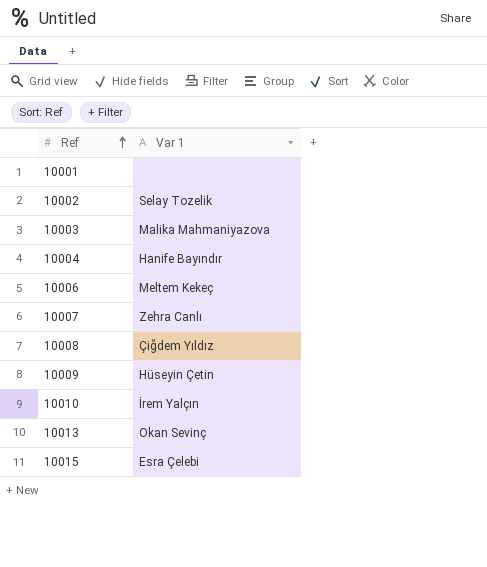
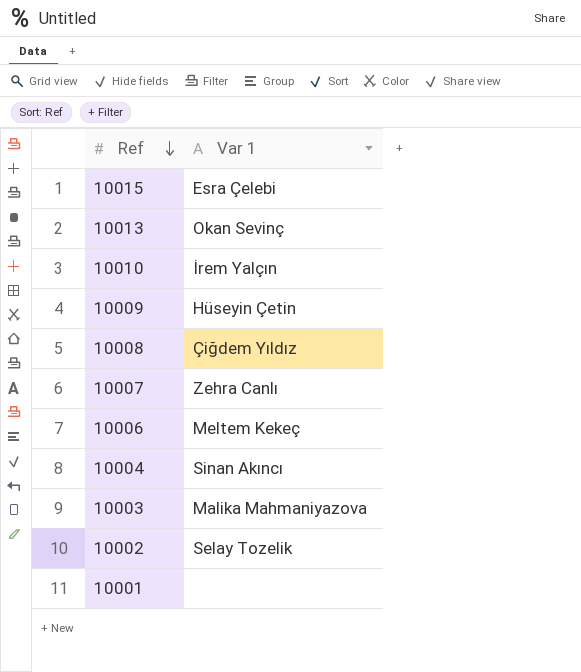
row order: Ref ascending -> Ref descending
10004 | Var 1: Hanife Bayındır -> Sinan Akıncı

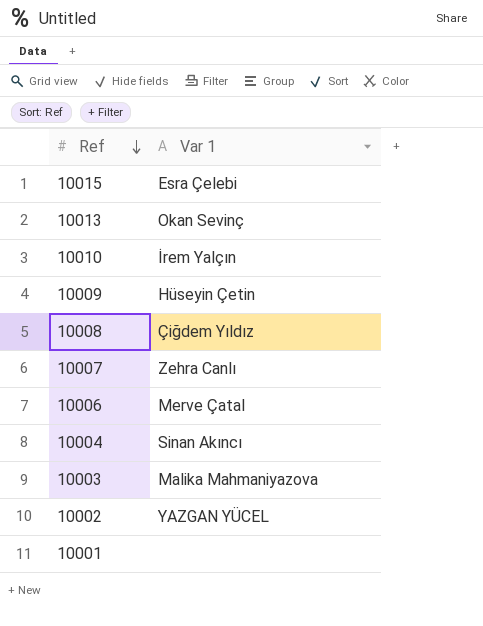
10006 | Var 1: Meltem Kekeç -> Merve Çatal
10002 | Var 1: Selay Tozelik -> YAZGAN YÜCEL

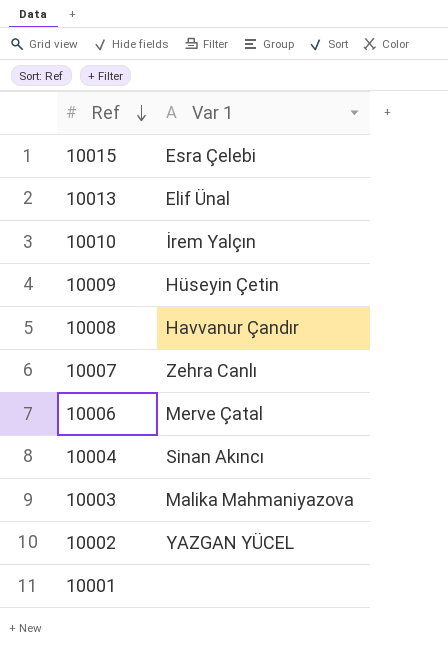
10013 | Var 1: Okan Sevinç -> Elif Ünal
10008 | Var 1: Çiğdem Yıldız -> Havvanur Çandır

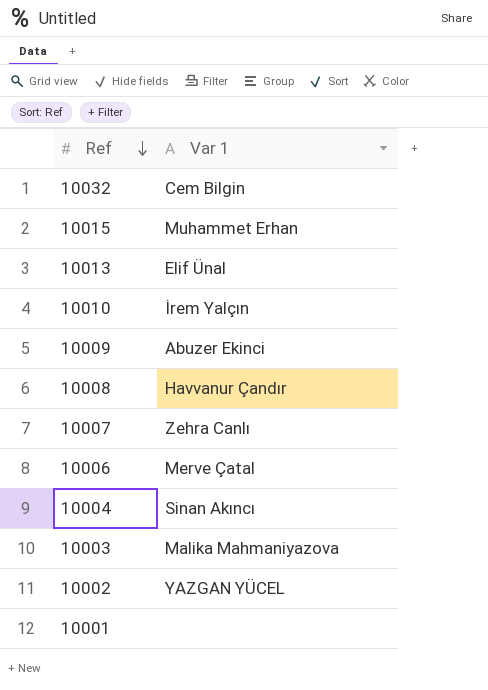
row 10032: none -> Cem Bilgin
10015 | Var 1: Esra Çelebi -> Muhammet Erhan
10009 | Var 1: Hüseyin Çetin -> Abuzer Ekinci

